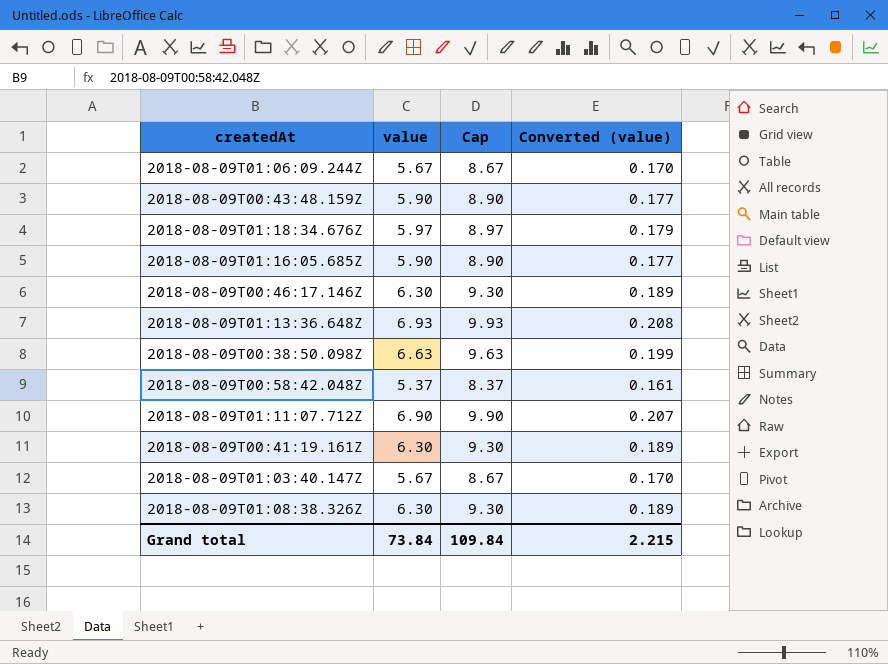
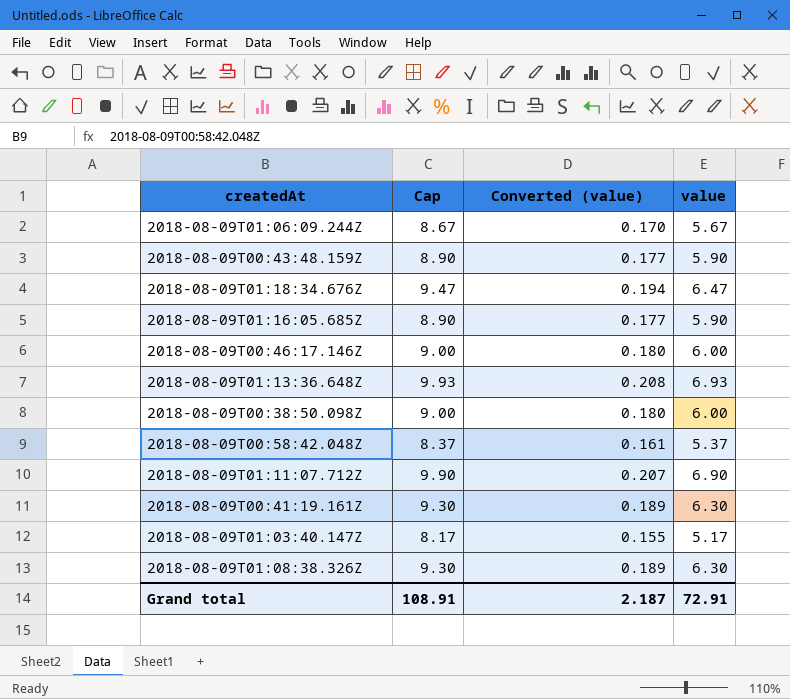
column value | position: 2 -> 4
2018-08-09T01:18:34.676Z | Cap: 8.97 -> 9.47
2018-08-09T01:18:34.676Z | Converted (value): 0.179 -> 0.194
2018-08-09T01:18:34.676Z | value: 5.97 -> 6.47
2018-08-09T00:46:17.146Z | Cap: 9.30 -> 9.00
2018-08-09T00:46:17.146Z | Converted (value): 0.189 -> 0.180
2018-08-09T00:46:17.146Z | value: 6.30 -> 6.00
2018-08-09T00:38:50.098Z | Cap: 9.63 -> 9.00
2018-08-09T00:38:50.098Z | Converted (value): 0.199 -> 0.180
2018-08-09T00:38:50.098Z | value: 6.63 -> 6.00
2018-08-09T01:03:40.147Z | Cap: 8.67 -> 8.17
2018-08-09T01:03:40.147Z | Converted (value): 0.170 -> 0.155
2018-08-09T01:03:40.147Z | value: 5.67 -> 5.17
Grand total | Cap: 109.84 -> 108.91
Grand total | Converted (value): 2.215 -> 2.187
Grand total | value: 73.84 -> 72.91

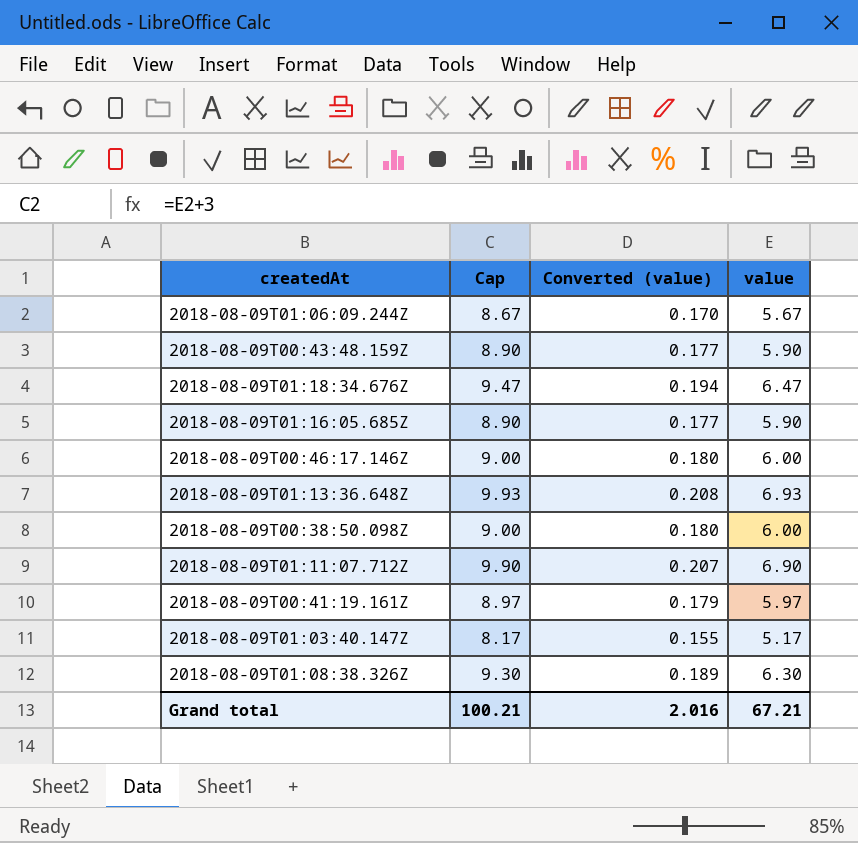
row 2018-08-09T00:58:42.048Z: 8.37 | 0.161 | 5.37 -> none
2018-08-09T00:41:19.161Z | Cap: 9.30 -> 8.97
2018-08-09T00:41:19.161Z | Converted (value): 0.189 -> 0.179
2018-08-09T00:41:19.161Z | value: 6.30 -> 5.97
Grand total | Cap: 108.91 -> 100.21
Grand total | Converted (value): 2.187 -> 2.016
Grand total | value: 72.91 -> 67.21

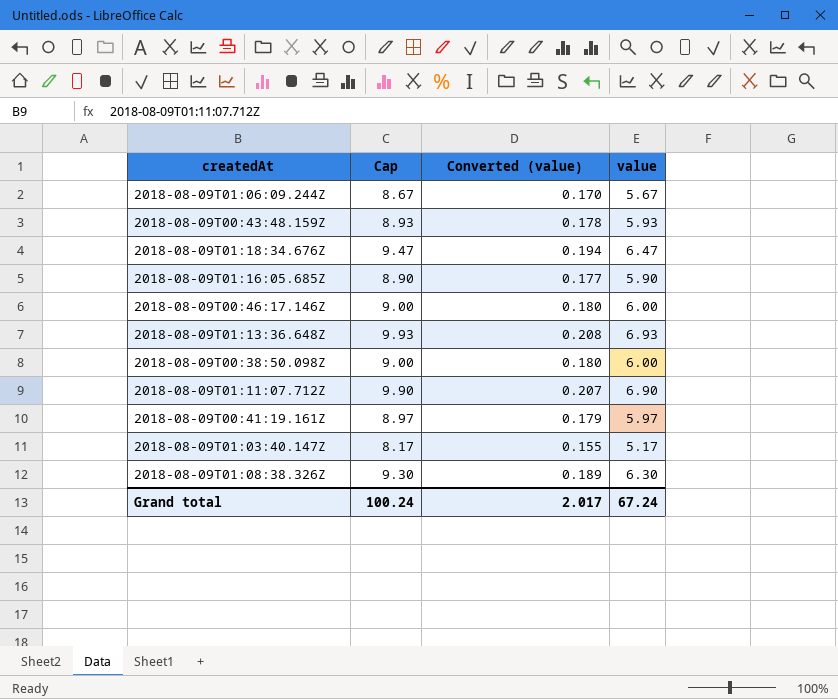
2018-08-09T00:43:48.159Z | Cap: 8.90 -> 8.93
2018-08-09T00:43:48.159Z | Converted (value): 0.177 -> 0.178
2018-08-09T00:43:48.159Z | value: 5.90 -> 5.93
Grand total | Cap: 100.21 -> 100.24
Grand total | Converted (value): 2.016 -> 2.017
Grand total | value: 67.21 -> 67.24

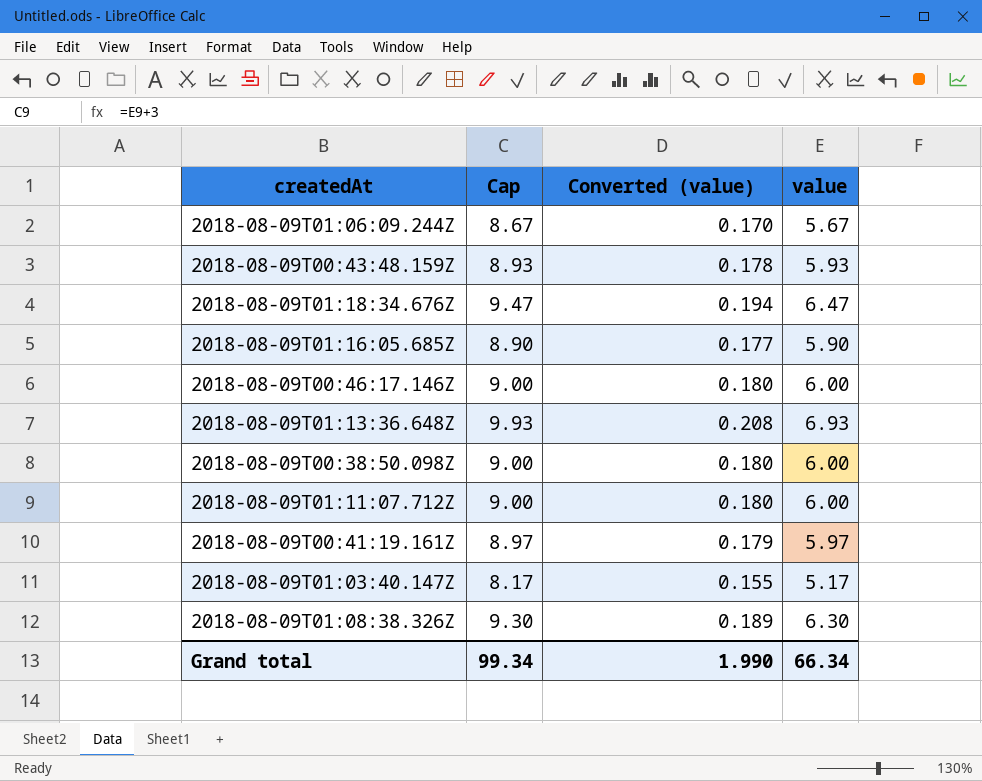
2018-08-09T01:11:07.712Z | Cap: 9.90 -> 9.00
2018-08-09T01:11:07.712Z | Converted (value): 0.207 -> 0.180
2018-08-09T01:11:07.712Z | value: 6.90 -> 6.00
Grand total | Cap: 100.24 -> 99.34
Grand total | Converted (value): 2.017 -> 1.990
Grand total | value: 67.24 -> 66.34

